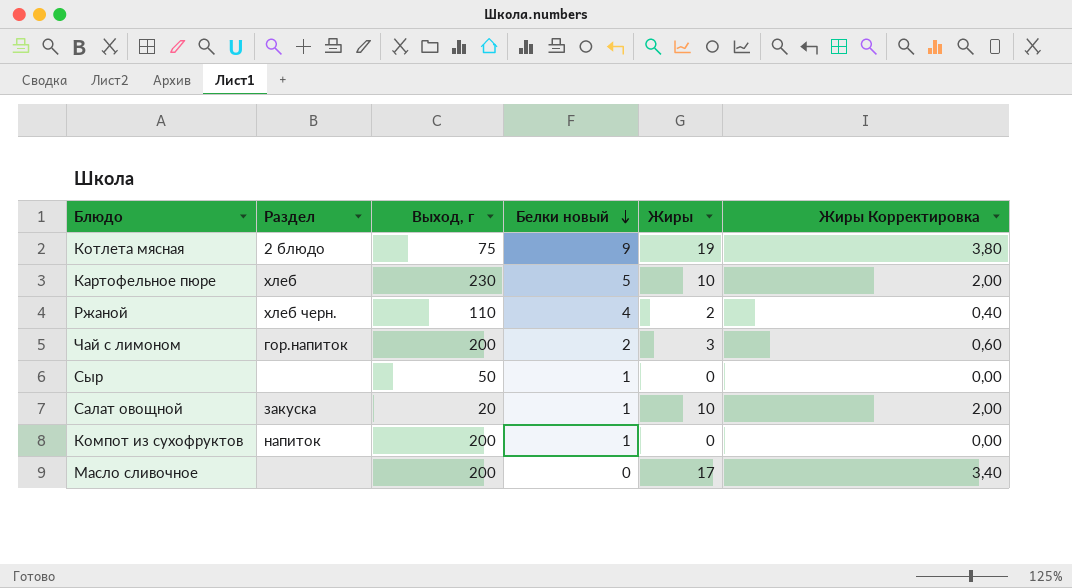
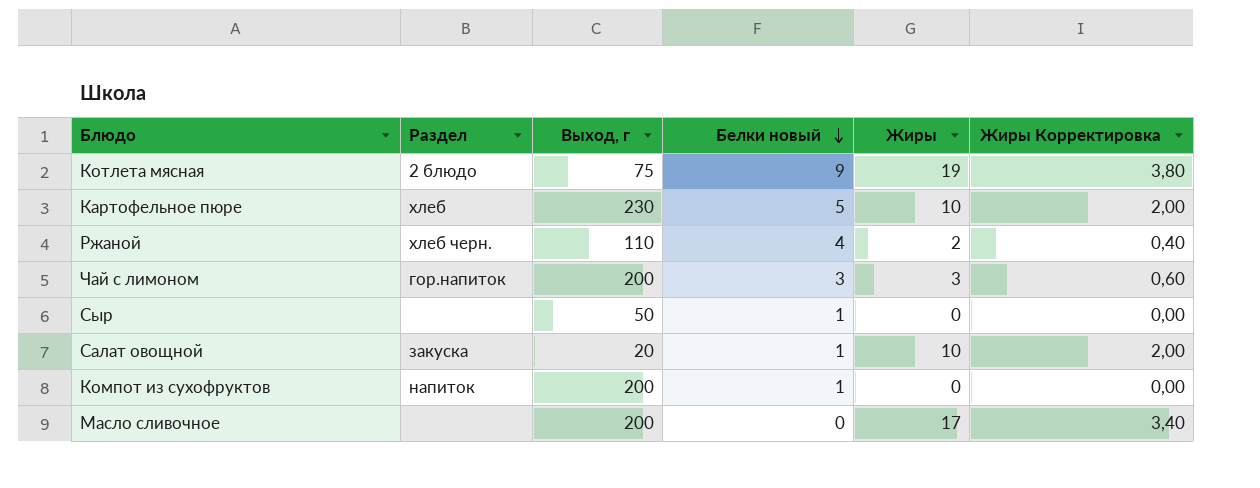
Чай с лимоном | Белки новый: 2 -> 3

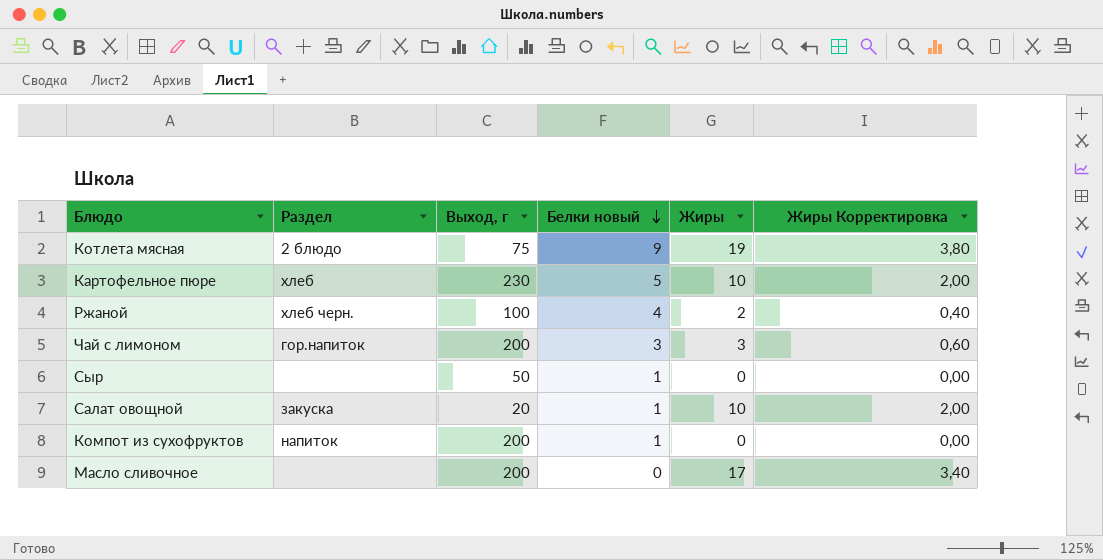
Ржаной | Выход, г: 110 -> 100

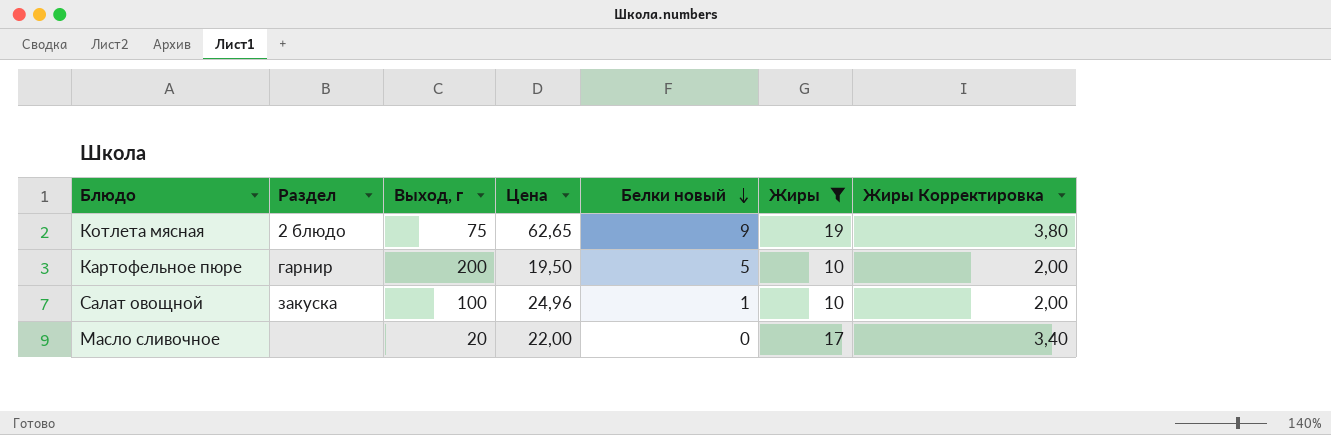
filter: none -> Жиры >= 10
column Цена | position: none -> 4
Картофельное пюре | Раздел: хлеб -> гарнир
Картофельное пюре | Выход, г: 230 -> 200
Салат овощной | Выход, г: 20 -> 100
Масло сливочное | Выход, г: 200 -> 20

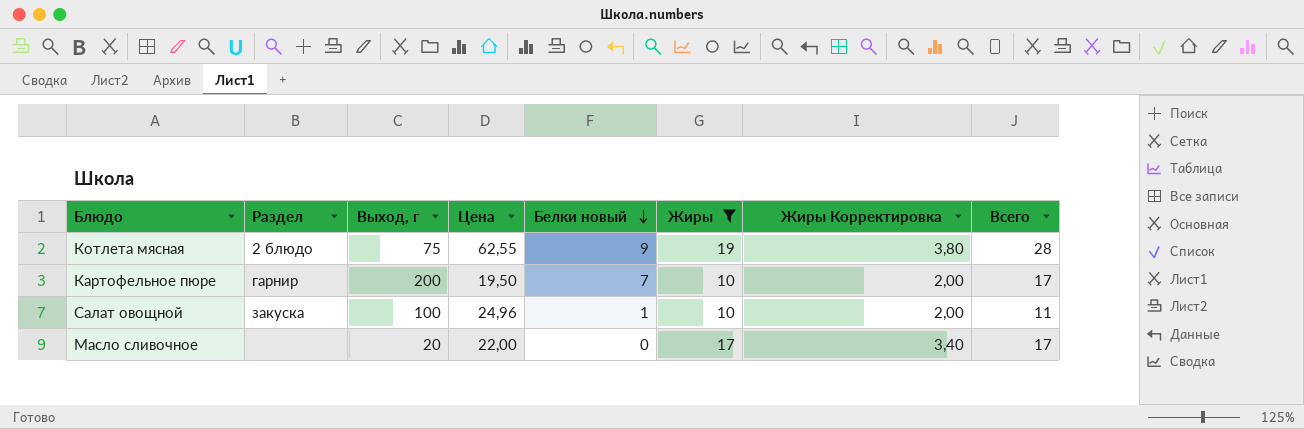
column Всего | formula: none -> [Белки новый] + [Жиры]
Котлета мясная | Цена: 62,65 -> 62,55
Картофельное пюре | Белки новый: 5 -> 7

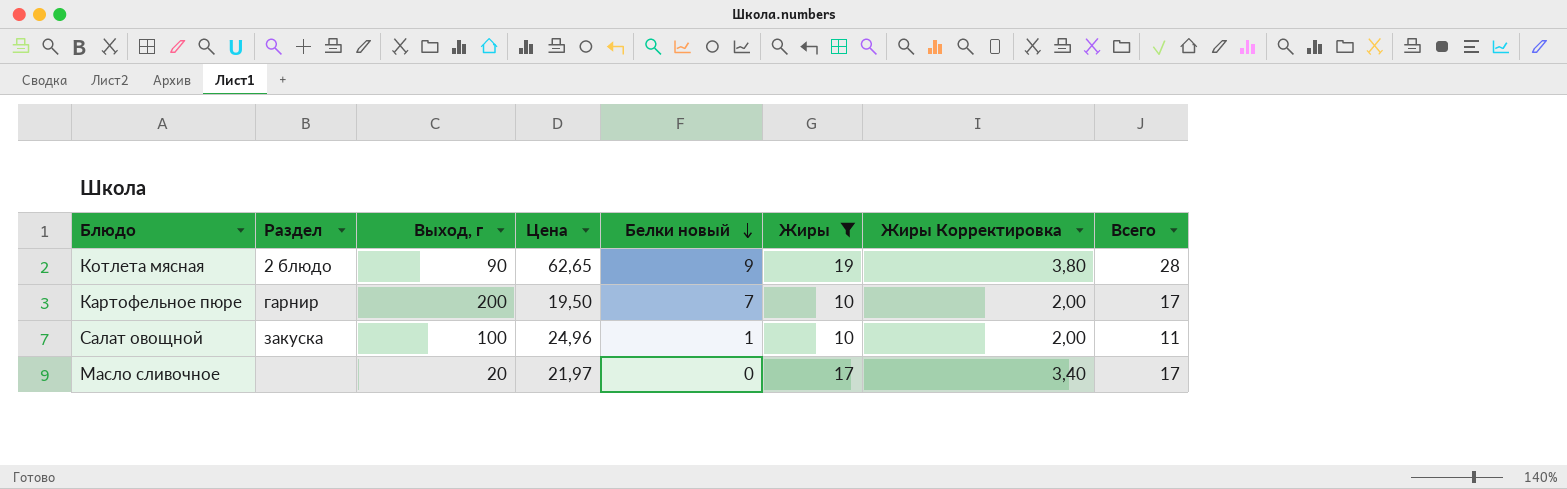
Котлета мясная | Выход, г: 75 -> 90
Котлета мясная | Цена: 62,55 -> 62,65
Масло сливочное | Цена: 22,00 -> 21,97

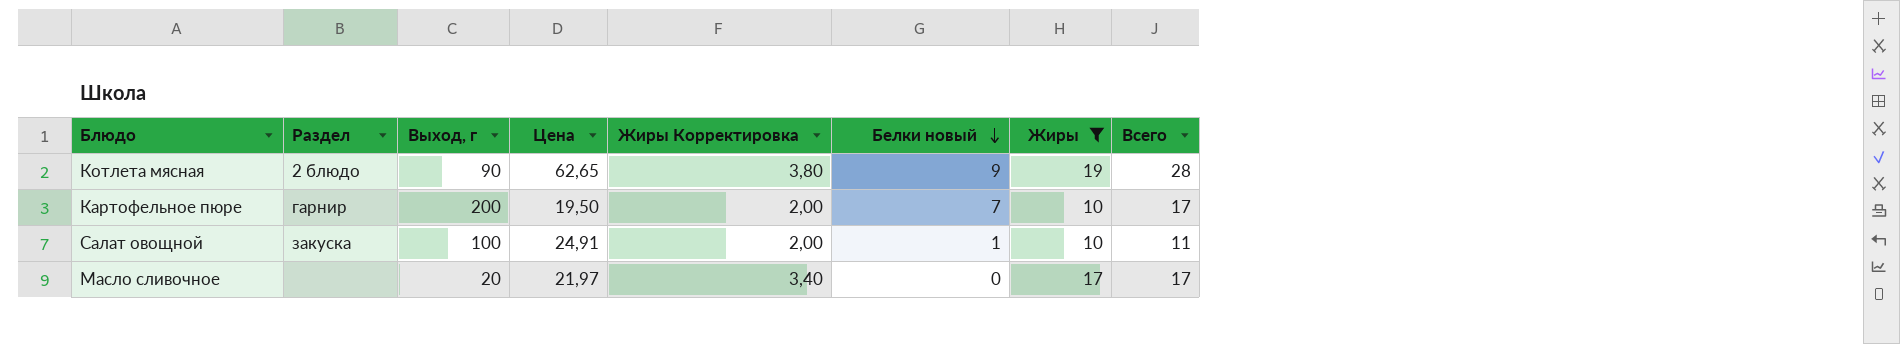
column Жиры Корректировка | position: 7 -> 5
Салат овощной | Цена: 24,96 -> 24,91

